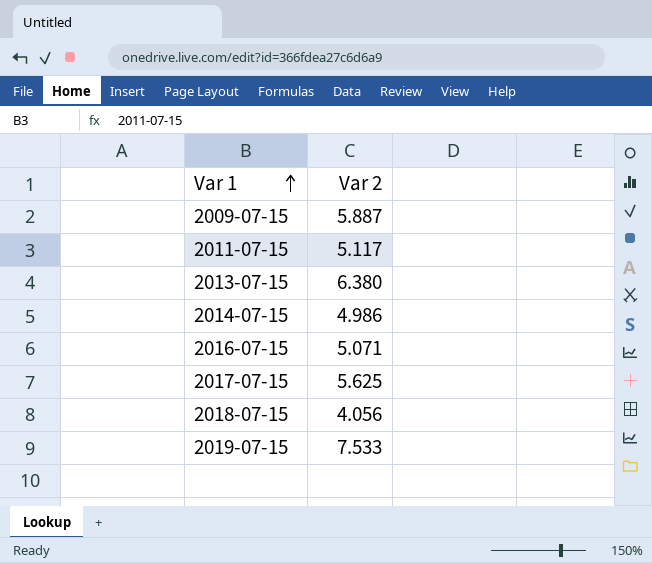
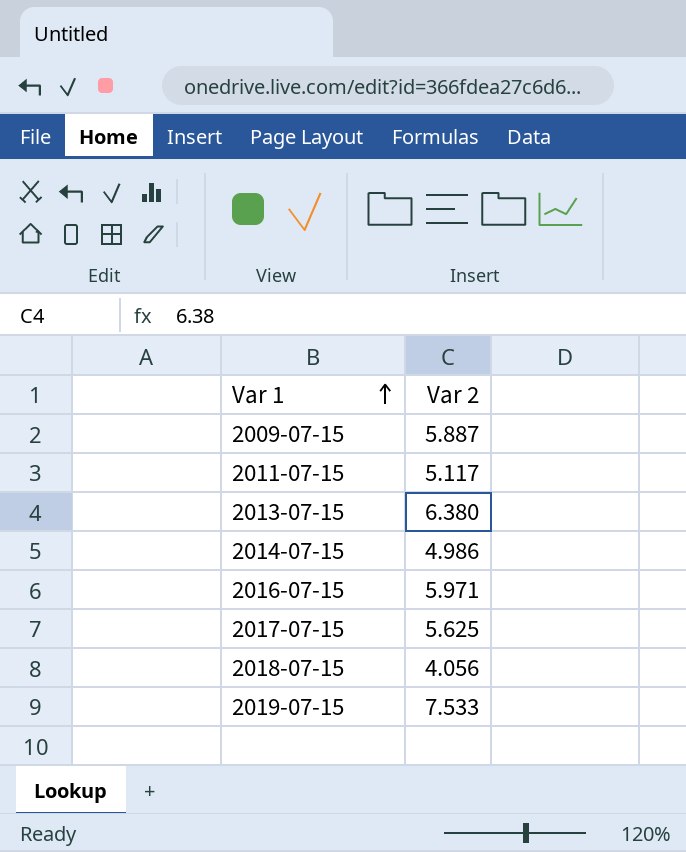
2016-07-15 | Var 2: 5.071 -> 5.971

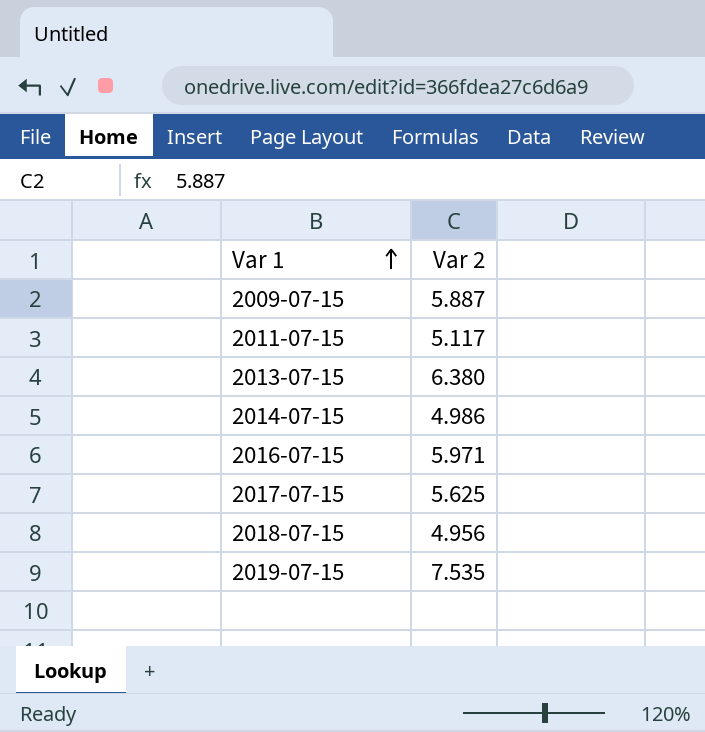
2018-07-15 | Var 2: 4.056 -> 4.956
2019-07-15 | Var 2: 7.533 -> 7.535

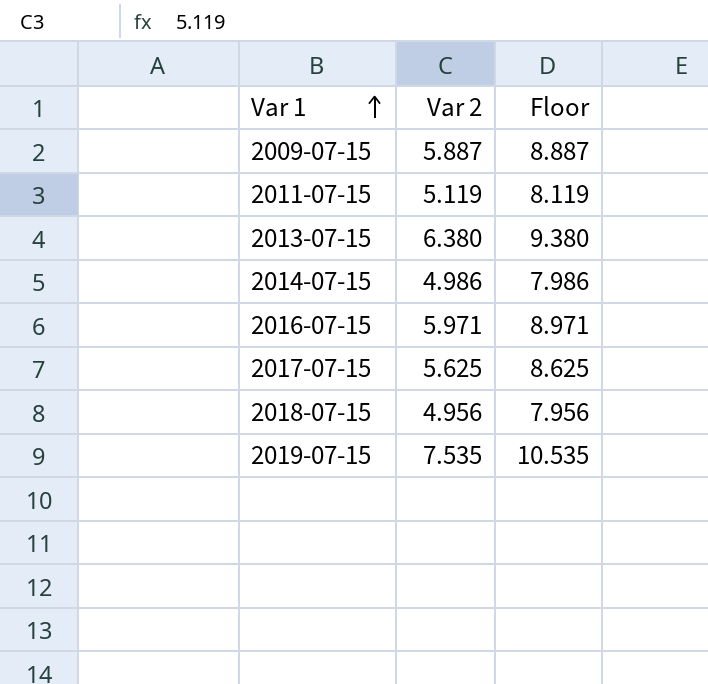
column Floor | formula: none -> [Var 2] + 3
2011-07-15 | Var 2: 5.117 -> 5.119

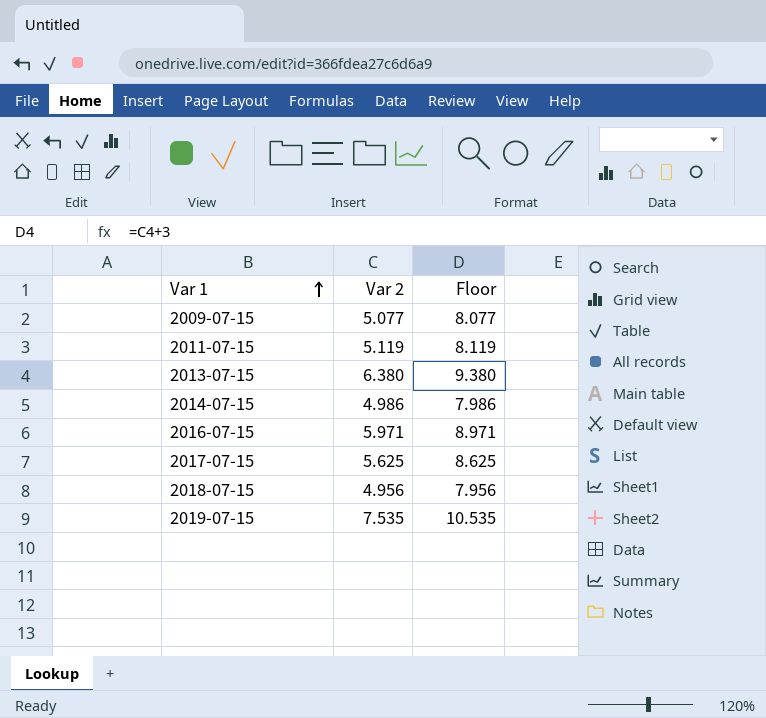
2009-07-15 | Var 2: 5.887 -> 5.077
2009-07-15 | Floor: 8.887 -> 8.077

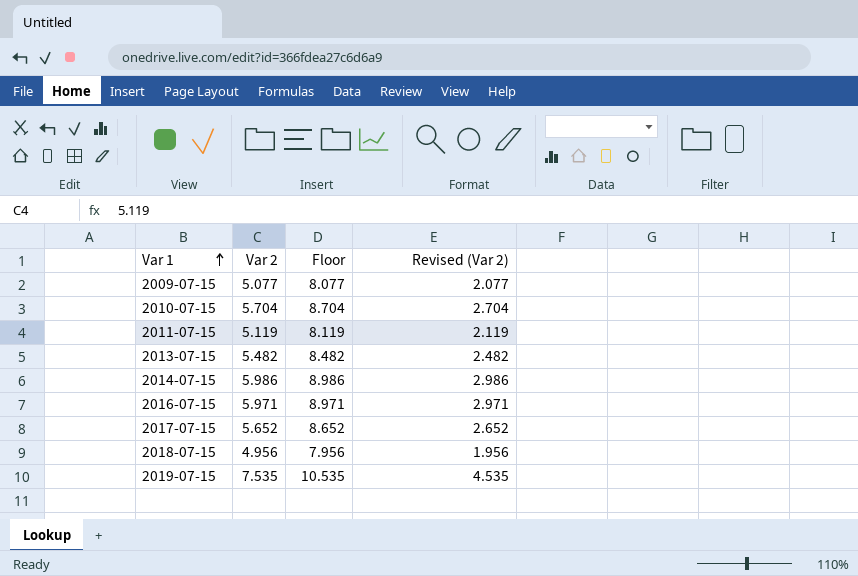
column Revised (Var 2) | formula: none -> [Var 2] - 3
row 2010-07-15: none -> 5.704 | 8.704 | 2.704
2013-07-15 | Var 2: 6.380 -> 5.482
2013-07-15 | Floor: 9.380 -> 8.482
2014-07-15 | Var 2: 4.986 -> 5.986
2014-07-15 | Floor: 7.986 -> 8.986
2017-07-15 | Var 2: 5.625 -> 5.652
2017-07-15 | Floor: 8.625 -> 8.652

